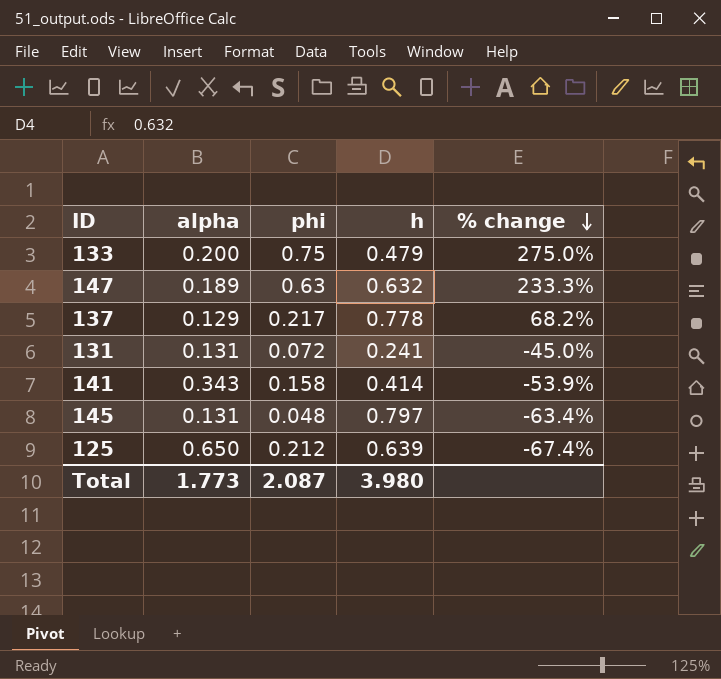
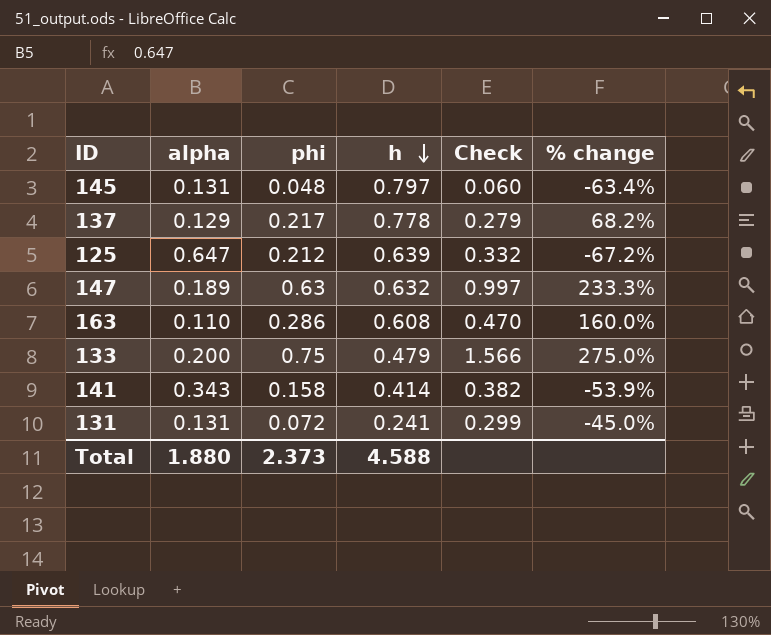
row order: % change descending -> h descending
column Check | formula: none -> [phi] / [h]
125 | alpha: 0.650 -> 0.647
125 | % change: -67.4% -> -67.2%
row 163: none -> 0.110 | 0.286 | 0.608 | 0.470 | 160.0%
Total | alpha: 1.773 -> 1.880
Total | phi: 2.087 -> 2.373
Total | h: 3.980 -> 4.588

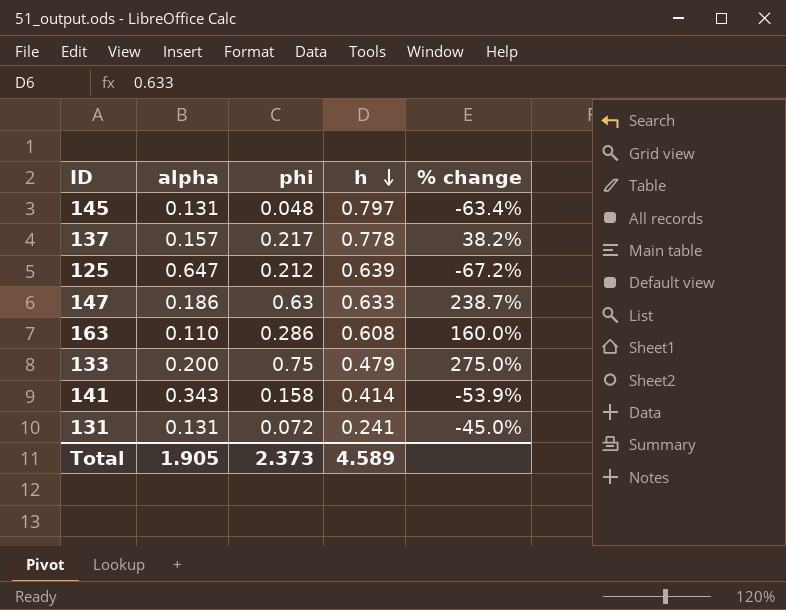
column Check | formula: [phi] / [h] -> none
137 | alpha: 0.129 -> 0.157
137 | % change: 68.2% -> 38.2%
147 | alpha: 0.189 -> 0.186
147 | h: 0.632 -> 0.633
147 | % change: 233.3% -> 238.7%
Total | alpha: 1.880 -> 1.905
Total | h: 4.588 -> 4.589

